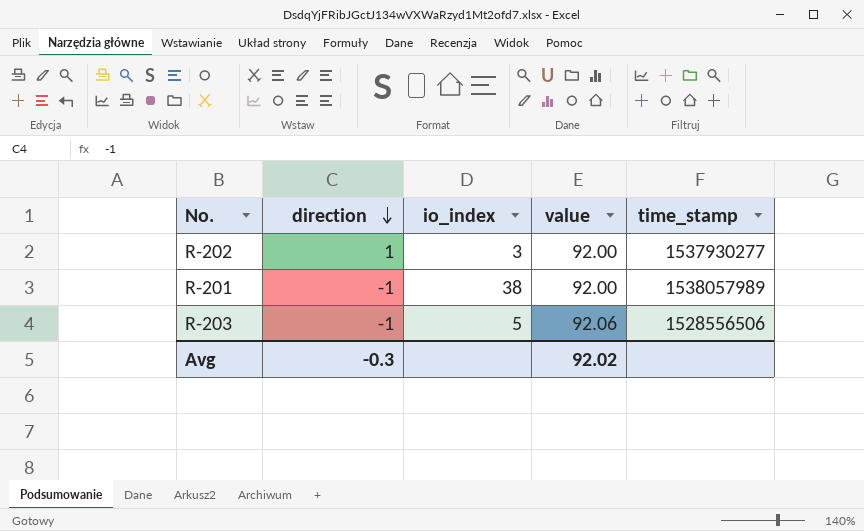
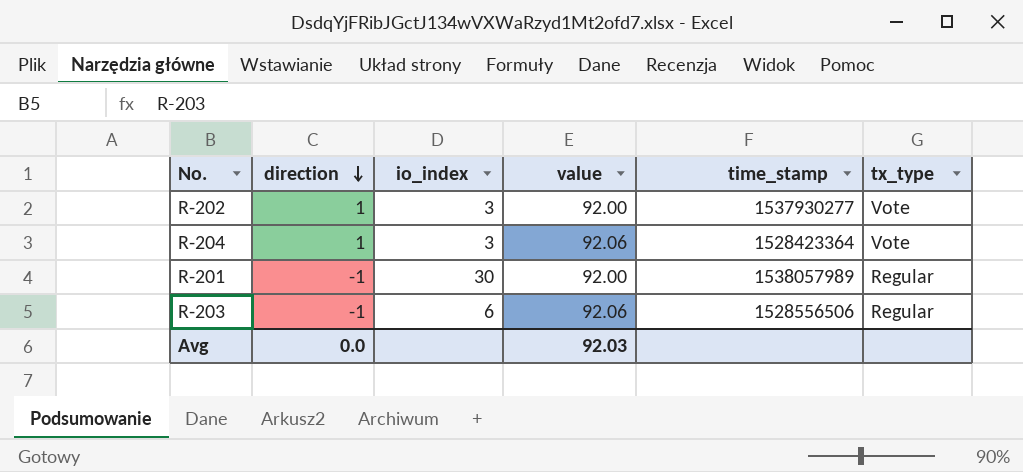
column tx_type | position: none -> 6
row R-204: none -> 1 | 3 | 92.06 | 1528423364 | Vote
R-201 | io_index: 38 -> 30
R-203 | io_index: 5 -> 6
Avg | direction: -0.3 -> 0.0
Avg | value: 92.02 -> 92.03

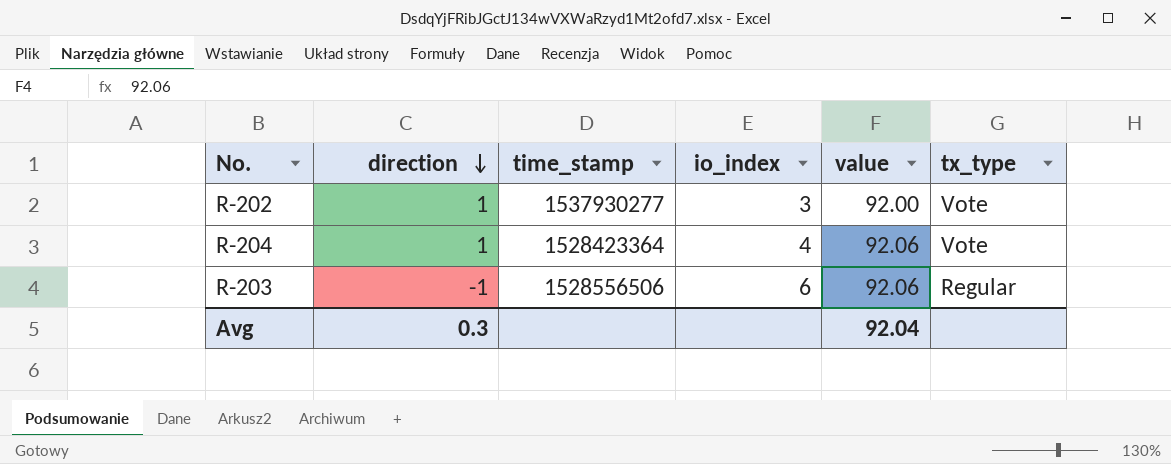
column time_stamp | position: 5 -> 3
row R-201: -1 | 30 | 92.00 | 1538057989 | Regular -> none
R-204 | io_index: 3 -> 4
Avg | direction: 0.0 -> 0.3
Avg | value: 92.03 -> 92.04

